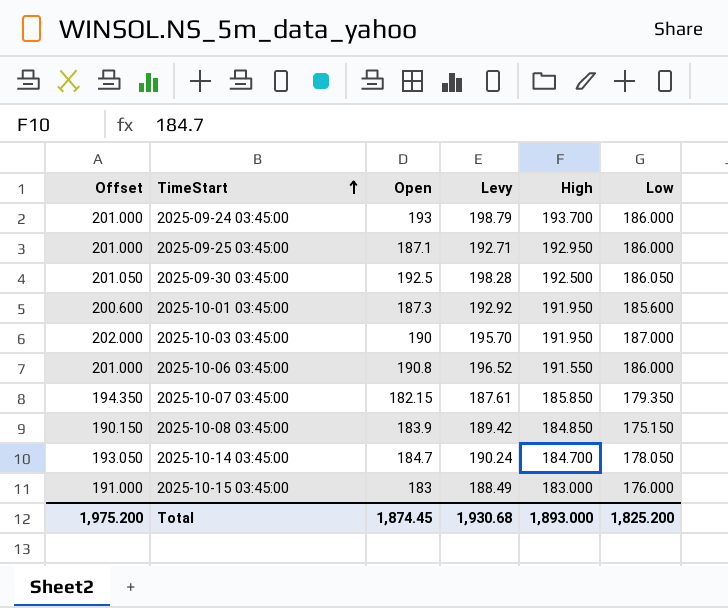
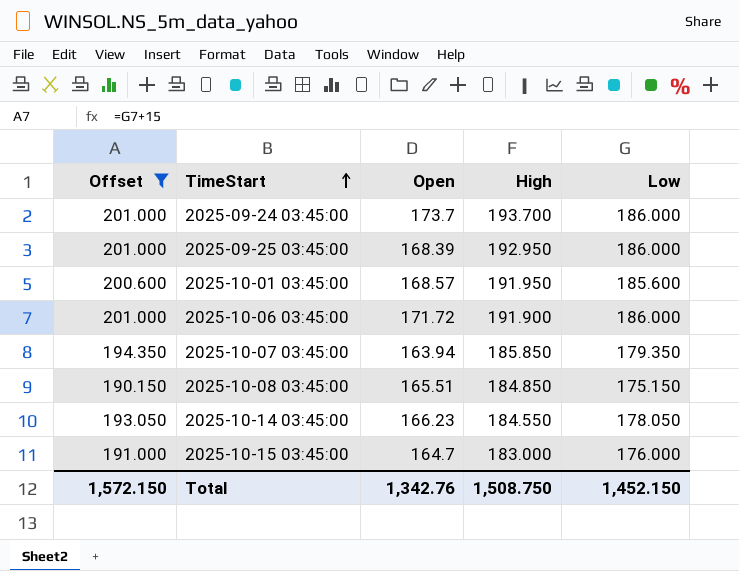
filter: none -> Offset <= 201.000
column Levy | formula: [Open] * 1.03 -> none
2025-09-24 03:45:00 | Open: 193 -> 173.7
2025-09-25 03:45:00 | Open: 187.1 -> 168.39
2025-10-01 03:45:00 | Open: 187.3 -> 168.57
2025-10-06 03:45:00 | Open: 190.8 -> 171.72
2025-10-06 03:45:00 | High: 191.550 -> 191.900
2025-10-07 03:45:00 | Open: 182.15 -> 163.94
2025-10-08 03:45:00 | Open: 183.9 -> 165.51
2025-10-14 03:45:00 | Open: 184.7 -> 166.23
2025-10-14 03:45:00 | High: 184.700 -> 184.550
2025-10-15 03:45:00 | Open: 183 -> 164.7
Total | Offset: 1,975.200 -> 1,572.150
Total | Open: 1,874.45 -> 1,342.76
Total | High: 1,893.000 -> 1,508.750
Total | Low: 1,825.200 -> 1,452.150

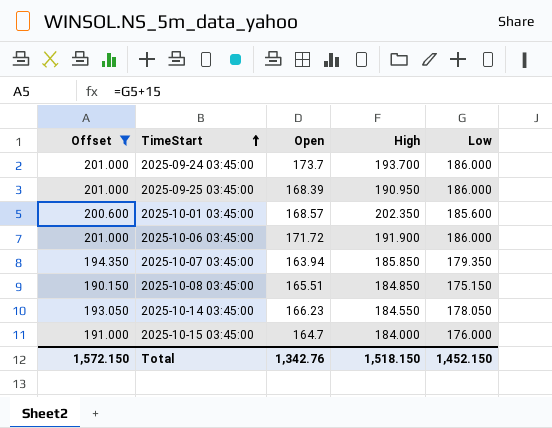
2025-09-25 03:45:00 | High: 192.950 -> 190.950
2025-10-01 03:45:00 | High: 191.950 -> 202.350
2025-10-15 03:45:00 | High: 183.000 -> 184.000
Total | High: 1,508.750 -> 1,518.150

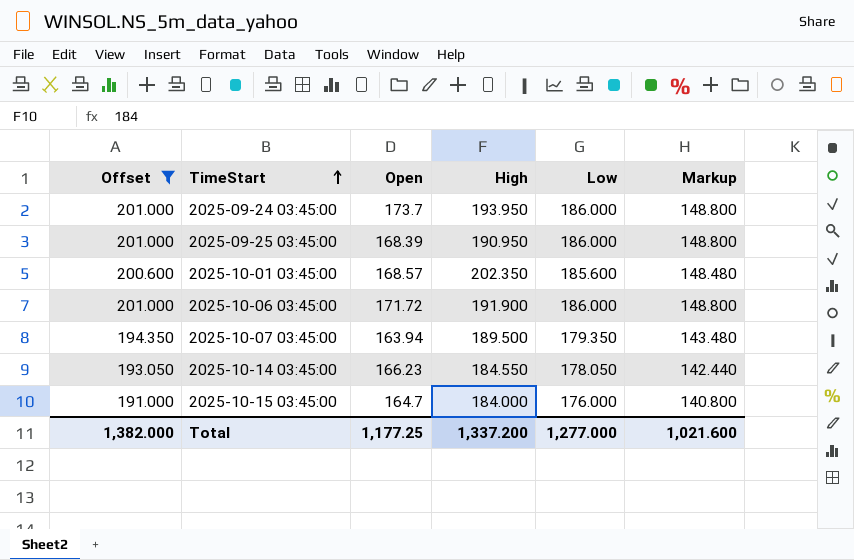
column Markup | formula: none -> [Low] * 0.8
row 2025-10-08 03:45:00: 190.150 | 165.51 | 184.850 | 175.150 -> none
2025-09-24 03:45:00 | High: 193.700 -> 193.950
2025-10-07 03:45:00 | High: 185.850 -> 189.500
Total | Offset: 1,572.150 -> 1,382.000
Total | Open: 1,342.76 -> 1,177.25
Total | High: 1,518.150 -> 1,337.200
Total | Low: 1,452.150 -> 1,277.000

